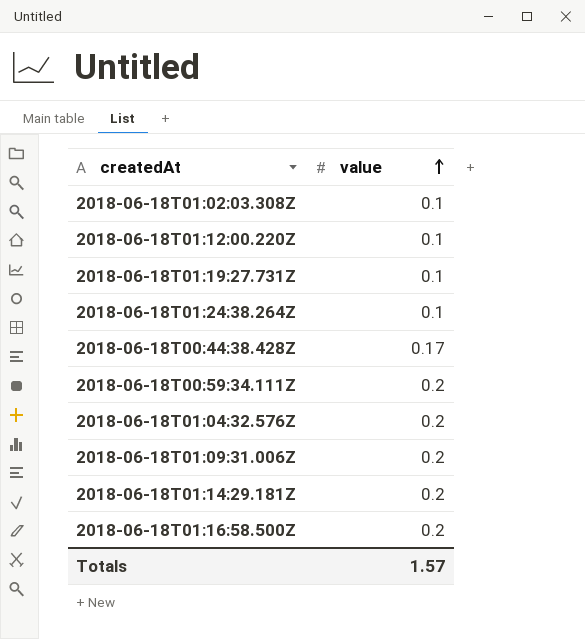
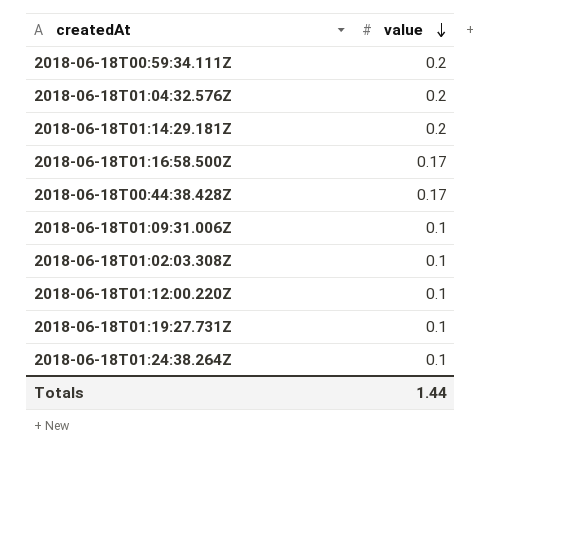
row order: value ascending -> value descending
2018-06-18T01:16:58.500Z | value: 0.2 -> 0.17
2018-06-18T01:09:31.006Z | value: 0.2 -> 0.1
Totals | value: 1.57 -> 1.44

